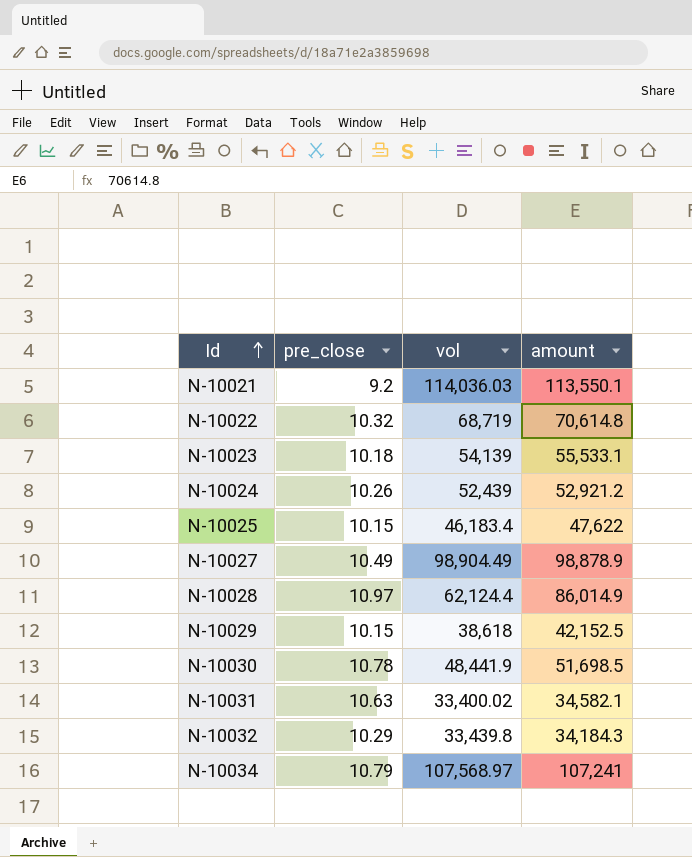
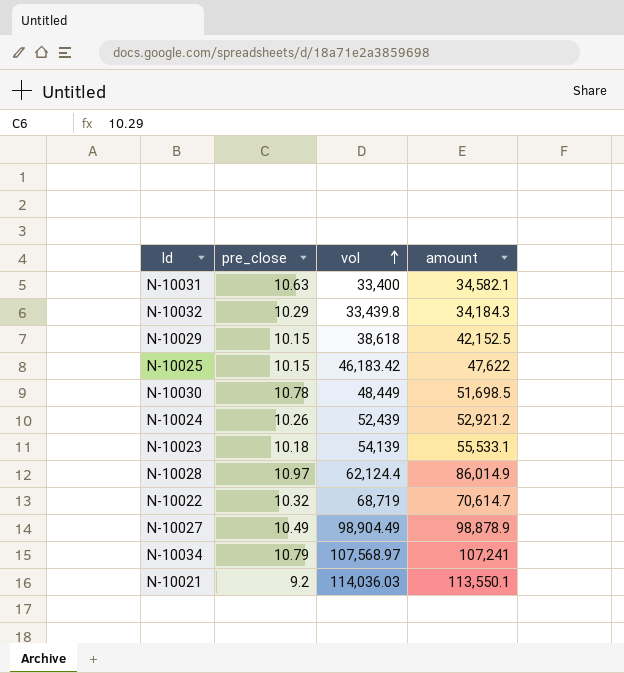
row order: Id ascending -> vol ascending
N-10031 | vol: 33,400.02 -> 33,400
N-10025 | vol: 46,183.4 -> 46,183.42
N-10030 | vol: 48,441.9 -> 48,449
N-10022 | amount: 70,614.8 -> 70,614.7

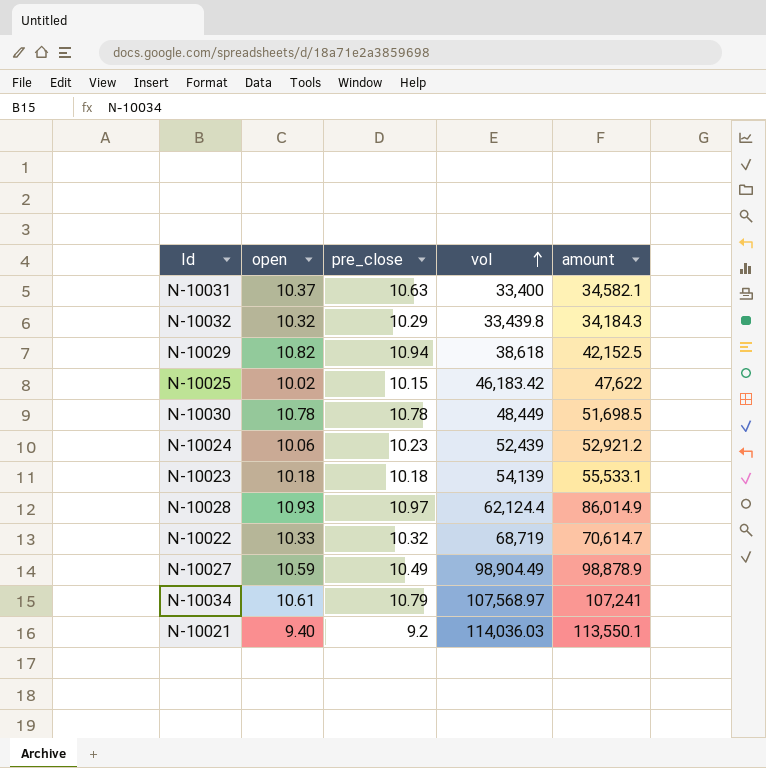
column open | position: none -> 2
N-10029 | pre_close: 10.15 -> 10.94
N-10024 | pre_close: 10.26 -> 10.23

